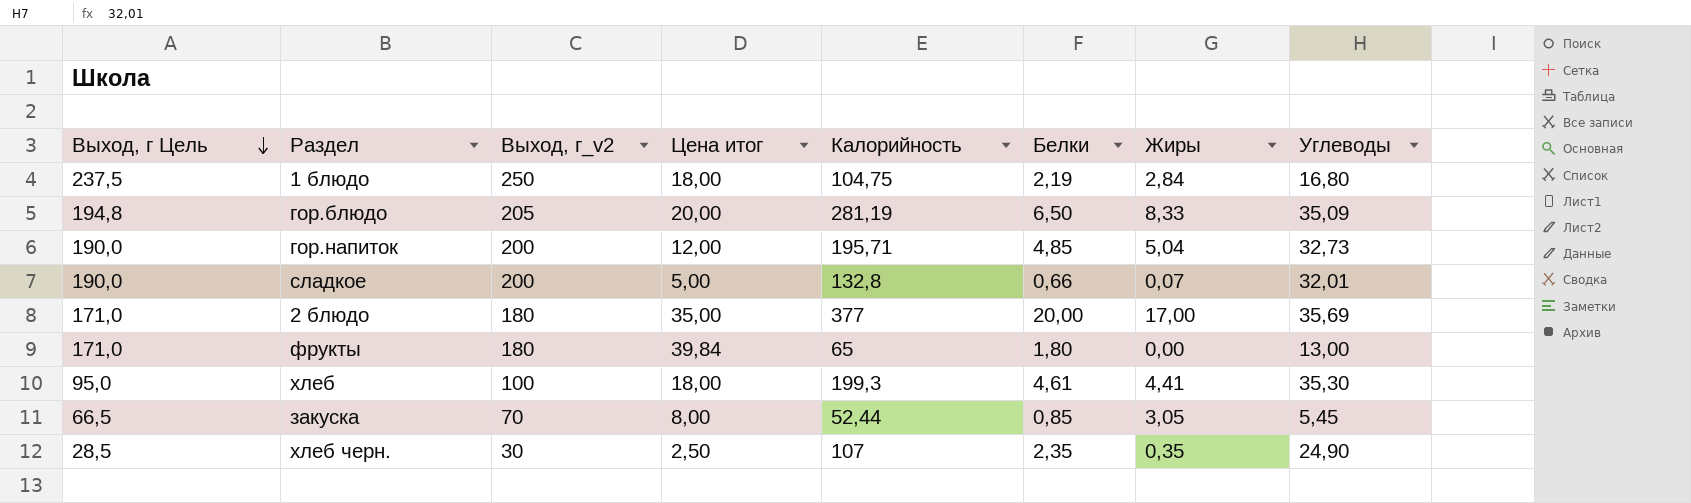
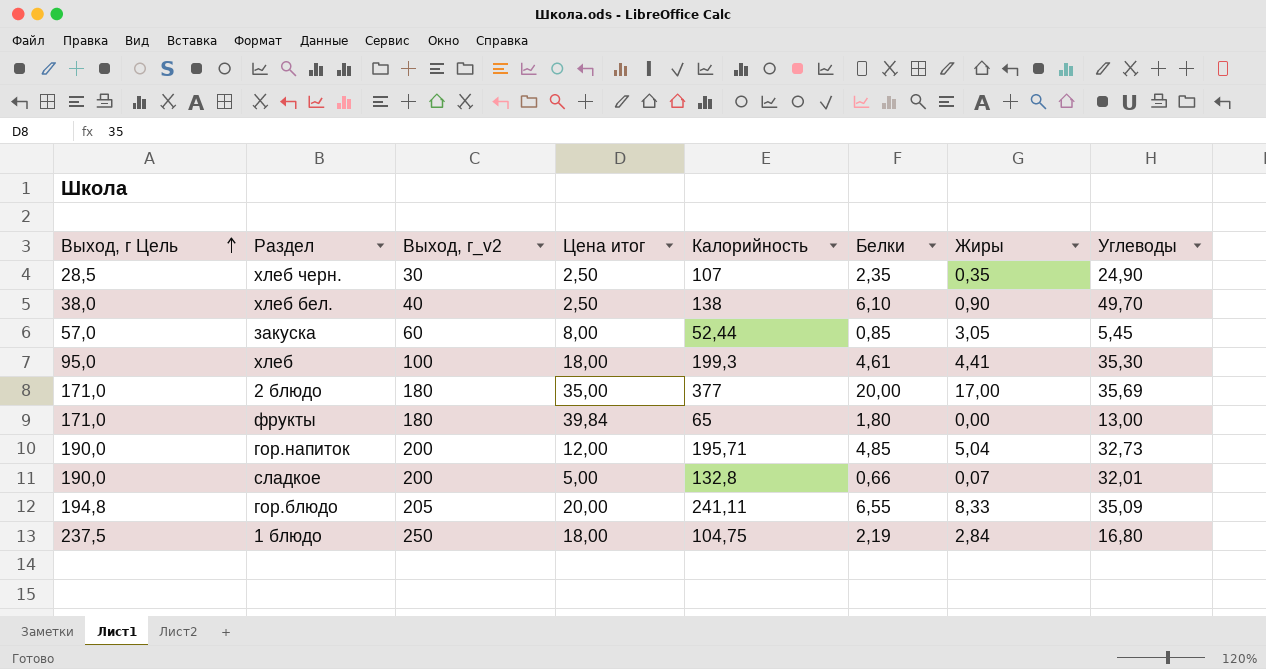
row order: Выход, г Цель descending -> Выход, г Цель ascending
row хлеб бел.: none -> 38,0 | 40 | 2,50 | 138 | 6,10 | 0,90 | 49,70
закуска | Выход, г Цель: 66,5 -> 57,0
закуска | Выход, г_v2: 70 -> 60
гор.блюдо | Калорийность: 281,19 -> 241,11
гор.блюдо | Белки: 6,50 -> 6,55

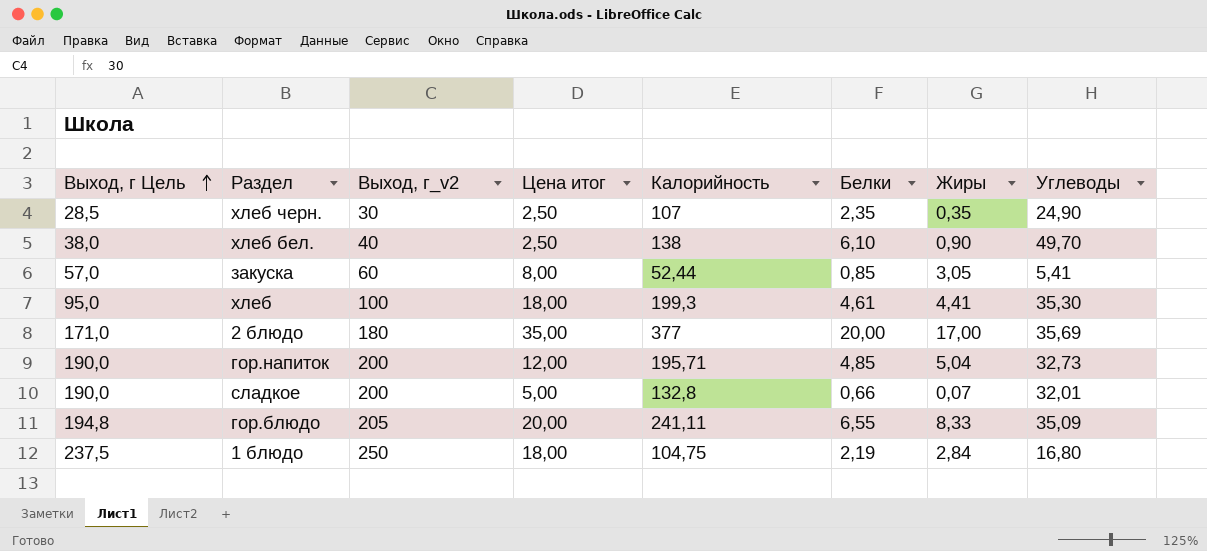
row фрукты: 171,0 | 180 | 39,84 | 65 | 1,80 | 0,00 | 13,00 -> none
закуска | Углеводы: 5,45 -> 5,41

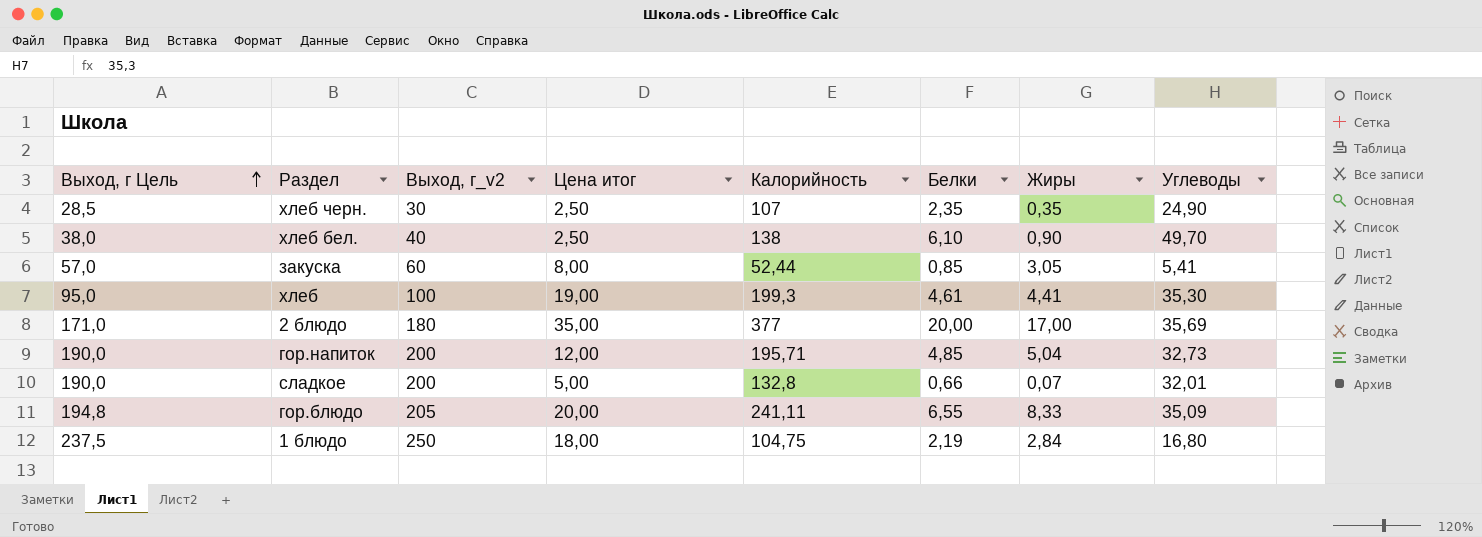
хлеб | Цена итог: 18,00 -> 19,00

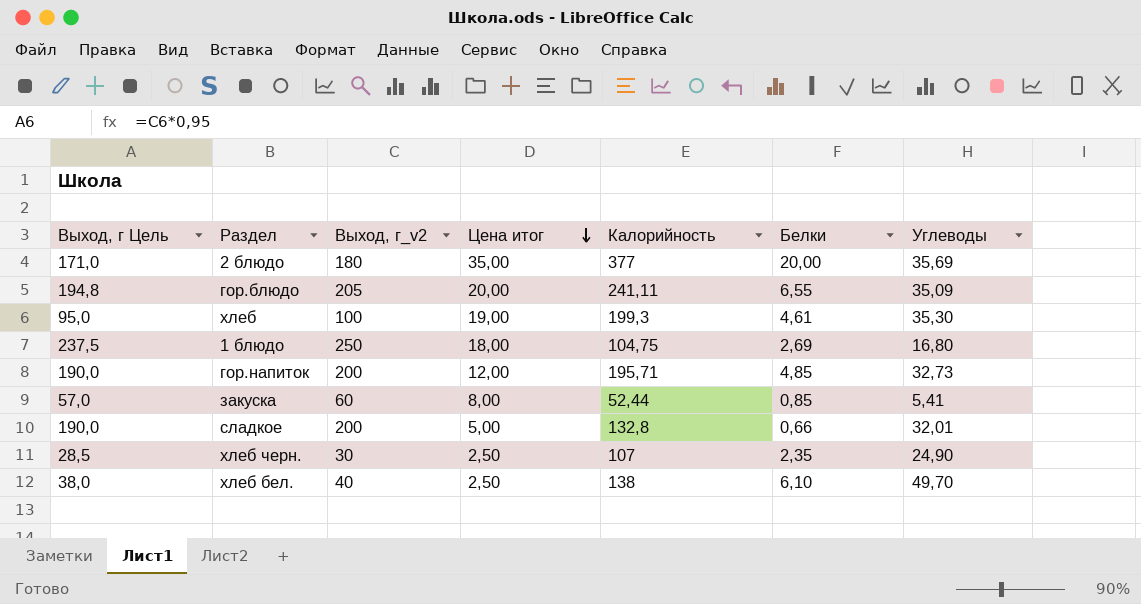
row order: Выход, г Цель ascending -> Цена итог descending
column Жиры | position: 7 -> none
1 блюдо | Белки: 2,19 -> 2,69

